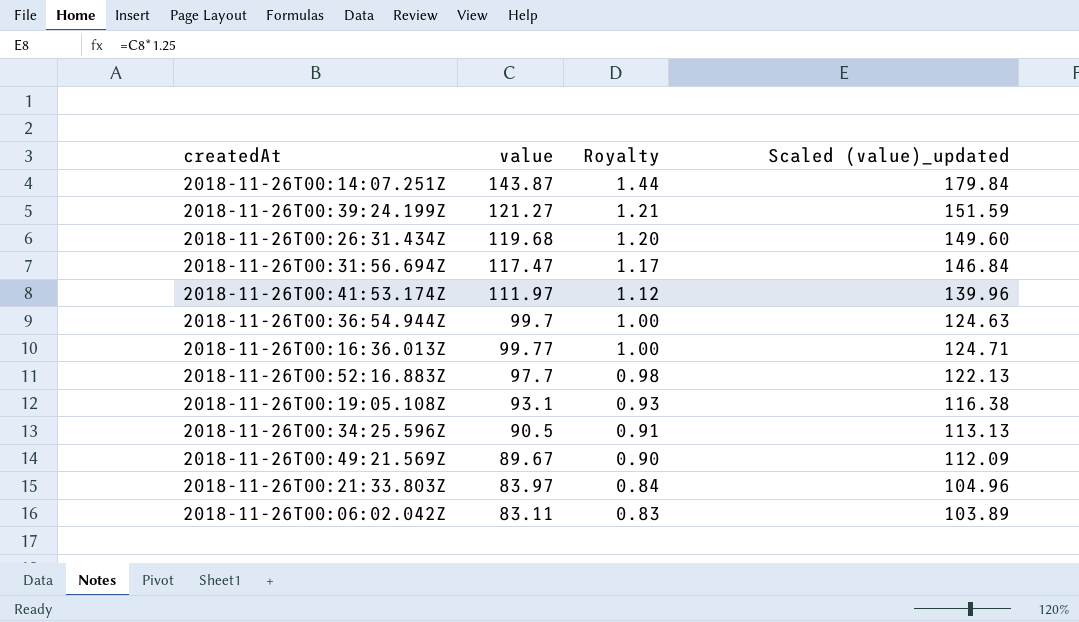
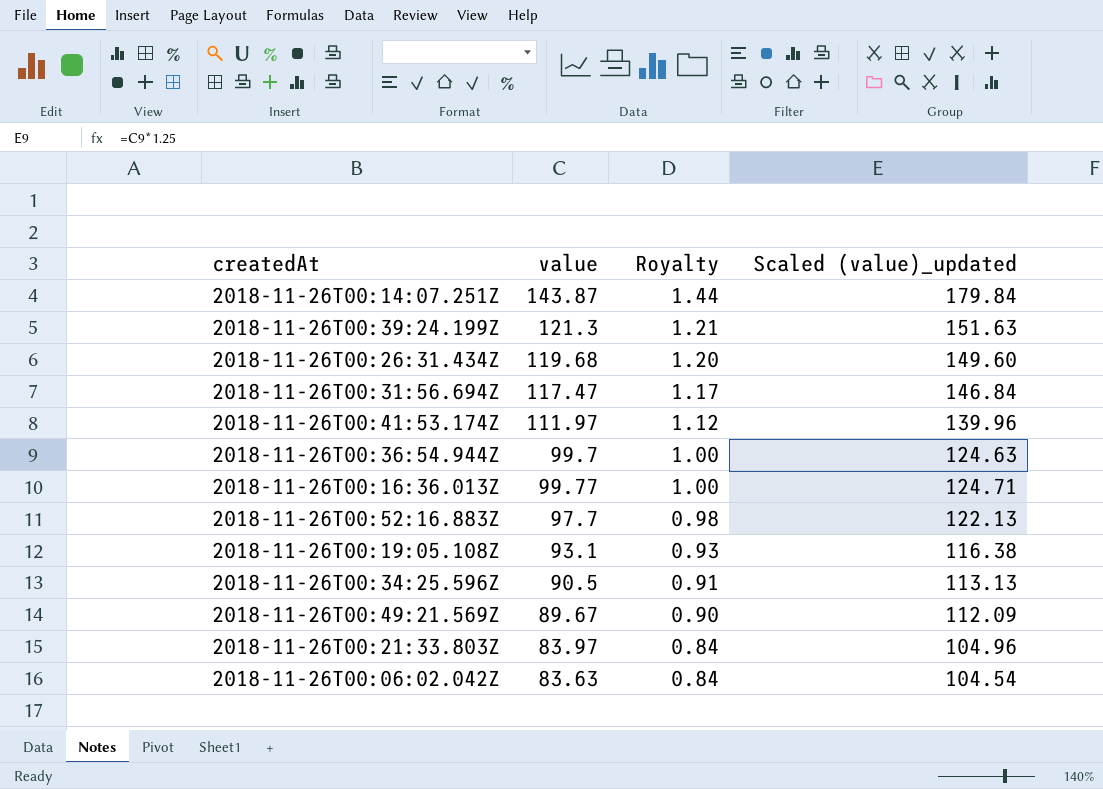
2018-11-26T00:39:24.199Z | value: 121.27 -> 121.3
2018-11-26T00:39:24.199Z | Scaled (value)_updated: 151.59 -> 151.63
2018-11-26T00:06:02.042Z | value: 83.11 -> 83.63
2018-11-26T00:06:02.042Z | Royalty: 0.83 -> 0.84
2018-11-26T00:06:02.042Z | Scaled (value)_updated: 103.89 -> 104.54

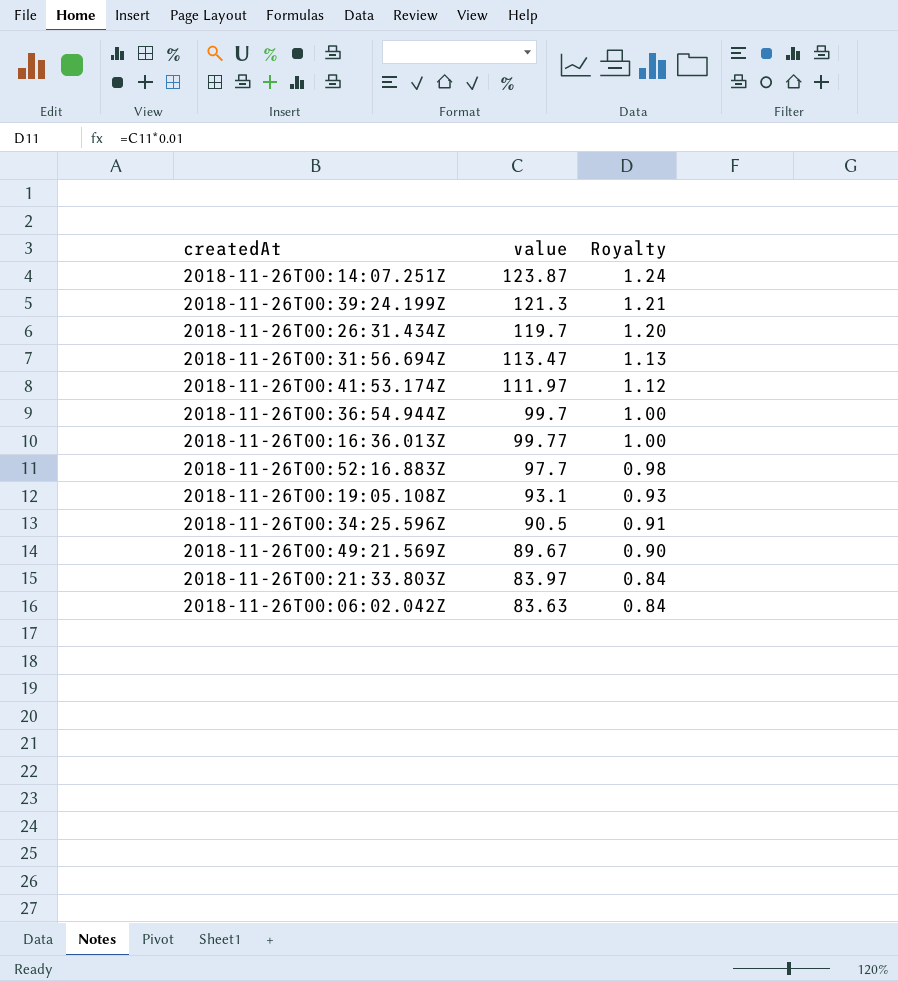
column Scaled (value)_updated | formula: [value] * 1.25 -> none
2018-11-26T00:14:07.251Z | value: 143.87 -> 123.87
2018-11-26T00:14:07.251Z | Royalty: 1.44 -> 1.24
2018-11-26T00:26:31.434Z | value: 119.68 -> 119.7
2018-11-26T00:31:56.694Z | value: 117.47 -> 113.47
2018-11-26T00:31:56.694Z | Royalty: 1.17 -> 1.13

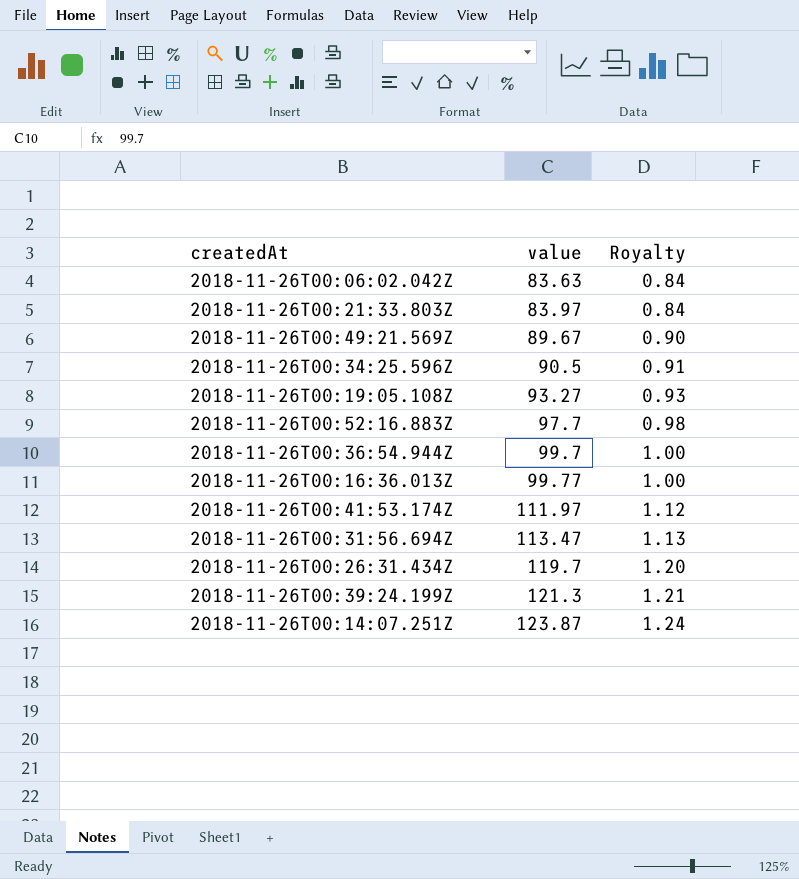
row order: Royalty descending -> value ascending
2018-11-26T00:19:05.108Z | value: 93.1 -> 93.27

